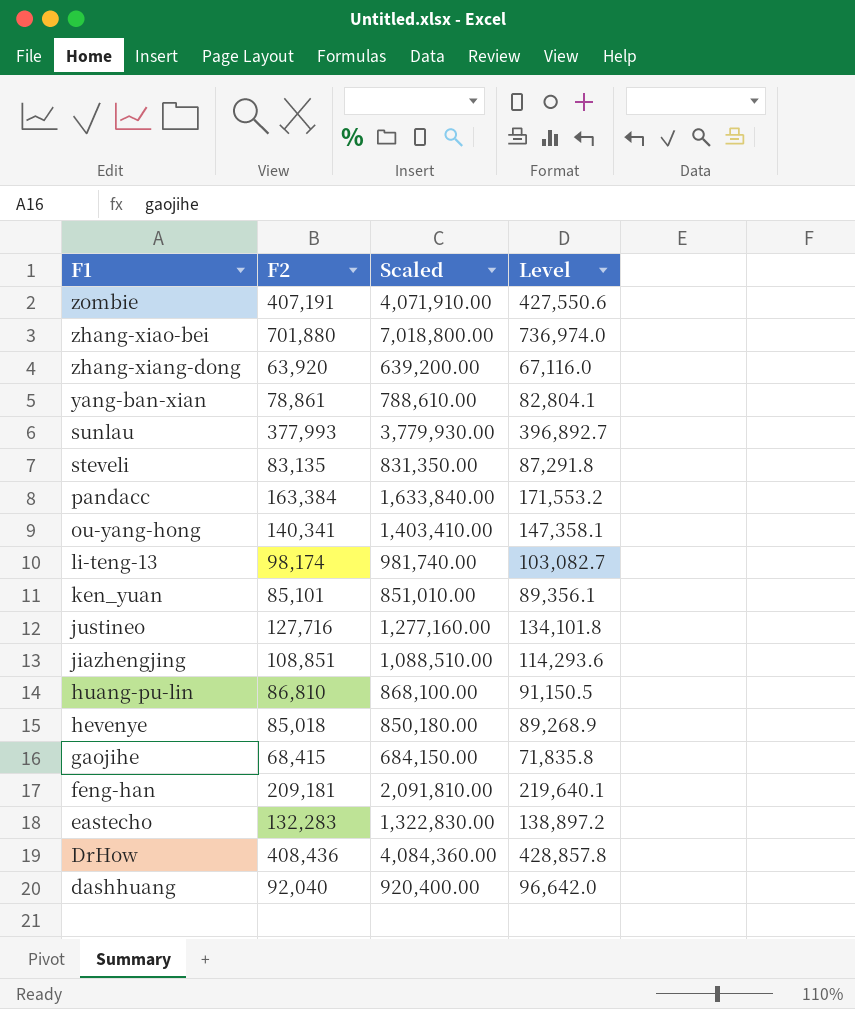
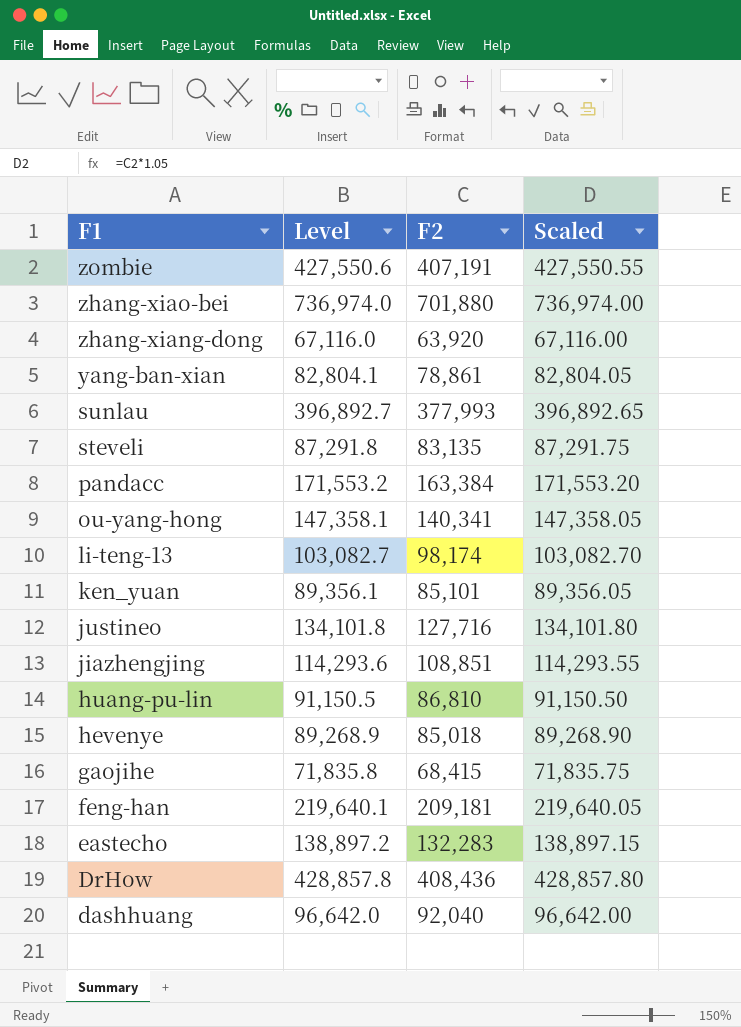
column Level | position: 4 -> 2
column Scaled | formula: [F2] * 10 -> [F2] * 1.05

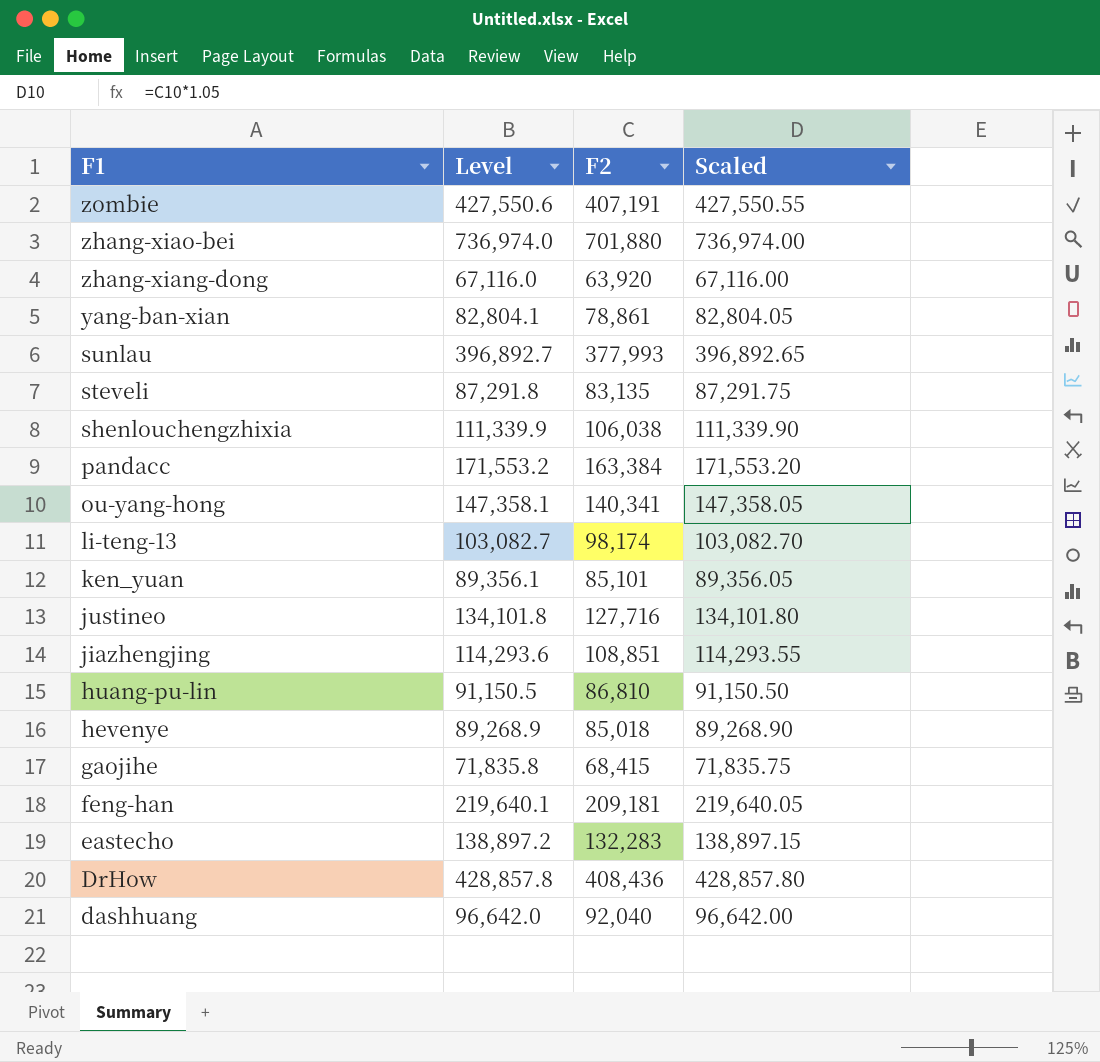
row shenlouchengzhixia: none -> 111,339.9 | 106,038 | 111,339.90

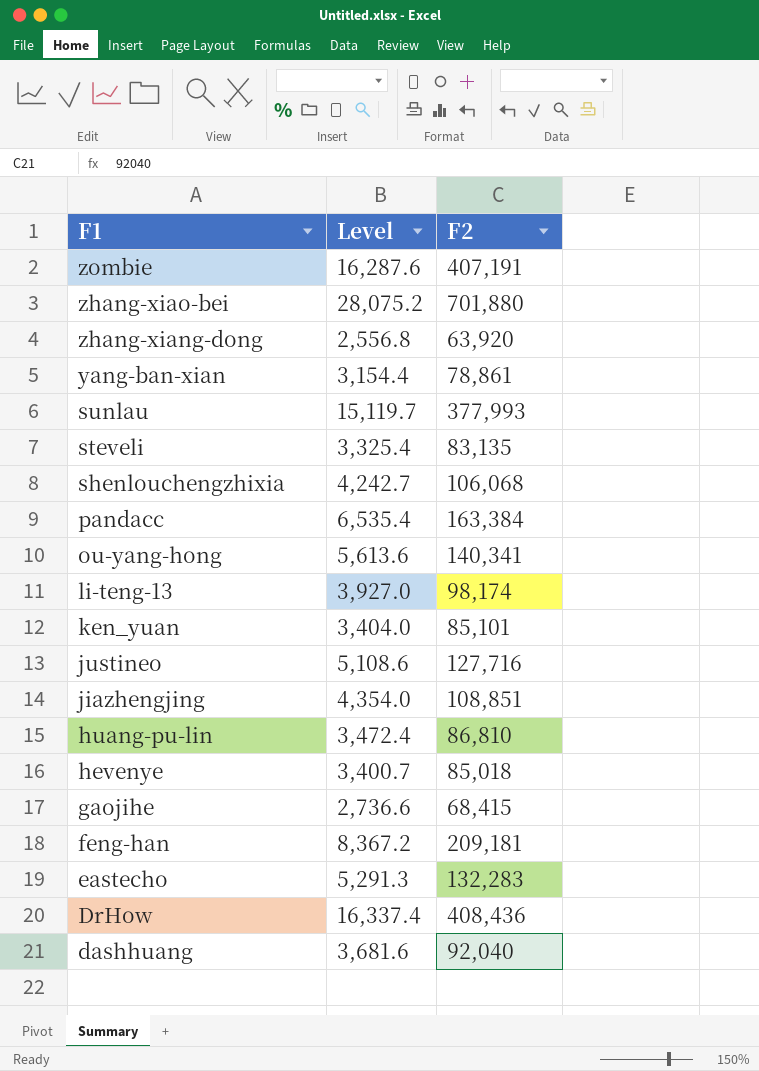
column Scaled | formula: [F2] * 1.05 -> none
column Level | formula: [F2] * 1.05 -> [F2] * 0.04
shenlouchengzhixia | F2: 106,038 -> 106,068

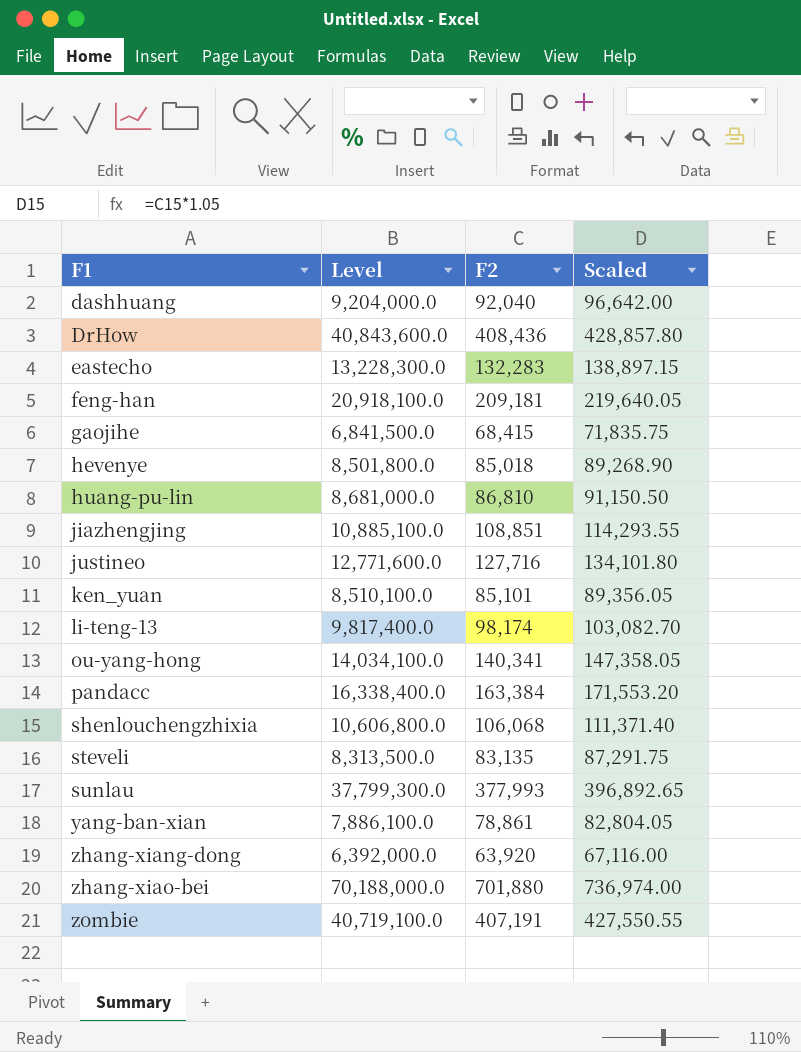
row order: F1 descending -> F1 ascending
column Level | formula: [F2] * 0.04 -> [F2] * 100
column Scaled | formula: none -> [F2] * 1.05

